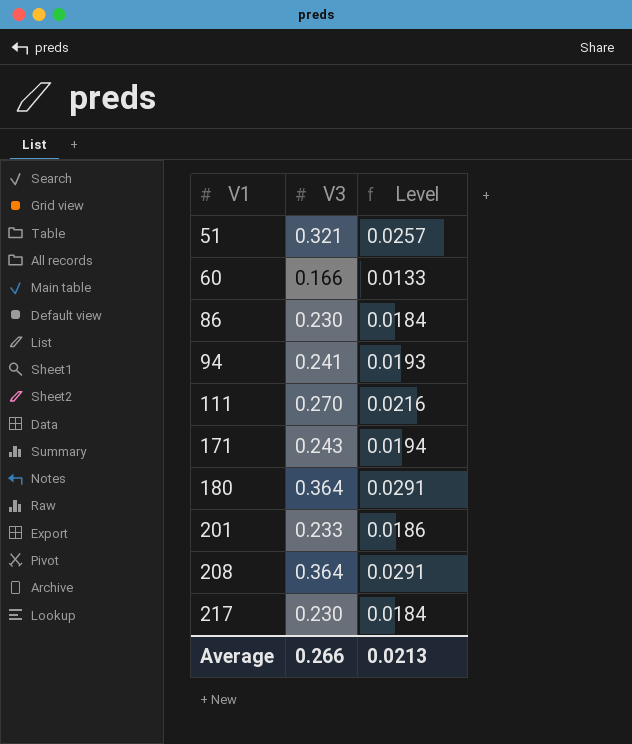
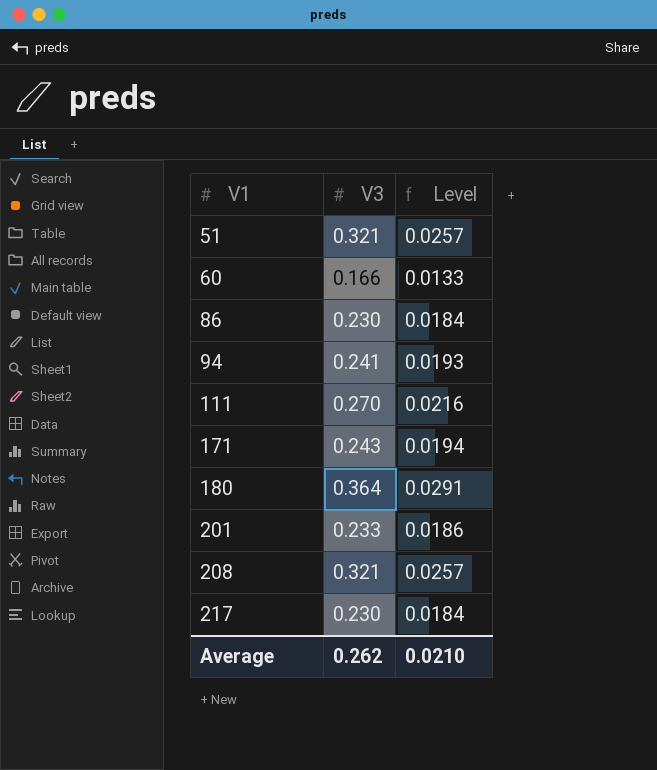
208 | V3: 0.364 -> 0.321
208 | Level: 0.0291 -> 0.0257
Average | V3: 0.266 -> 0.262
Average | Level: 0.0213 -> 0.0210

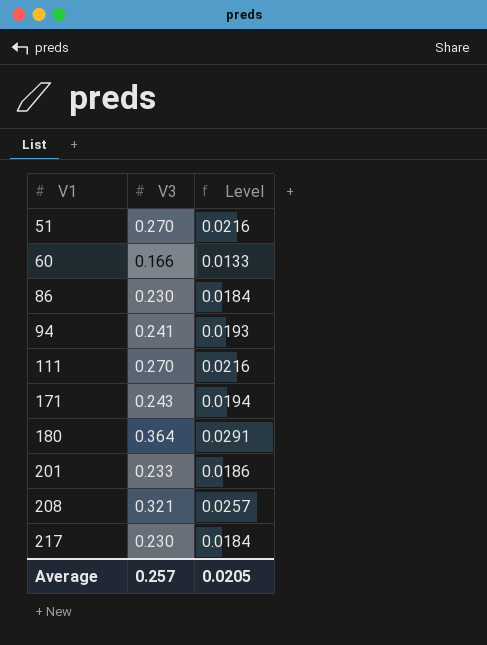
51 | V3: 0.321 -> 0.270
51 | Level: 0.0257 -> 0.0216
Average | V3: 0.262 -> 0.257
Average | Level: 0.0210 -> 0.0205

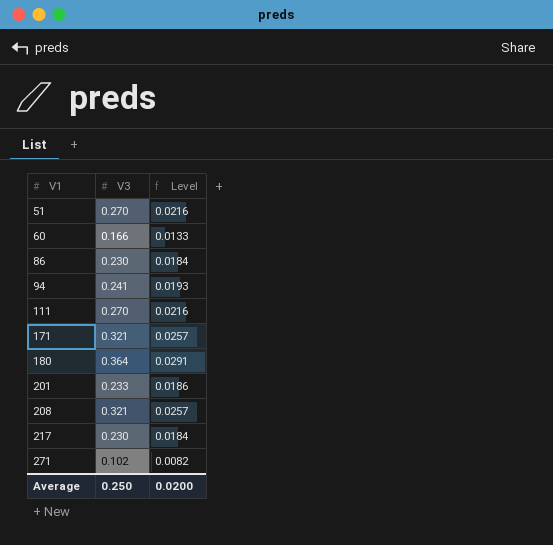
171 | V3: 0.243 -> 0.321
171 | Level: 0.0194 -> 0.0257
row 271: none -> 0.102 | 0.0082
Average | V3: 0.257 -> 0.250
Average | Level: 0.0205 -> 0.0200

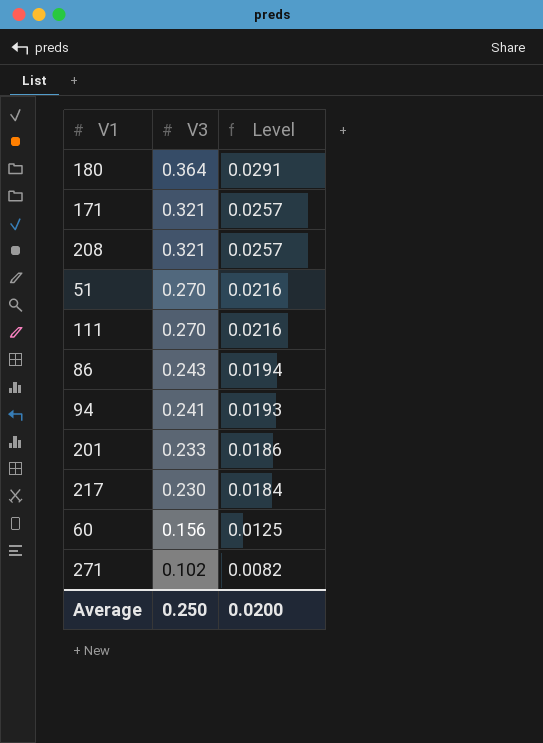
row order: V1 ascending -> V3 descending
86 | V3: 0.230 -> 0.243
86 | Level: 0.0184 -> 0.0194
60 | V3: 0.166 -> 0.156
60 | Level: 0.0133 -> 0.0125

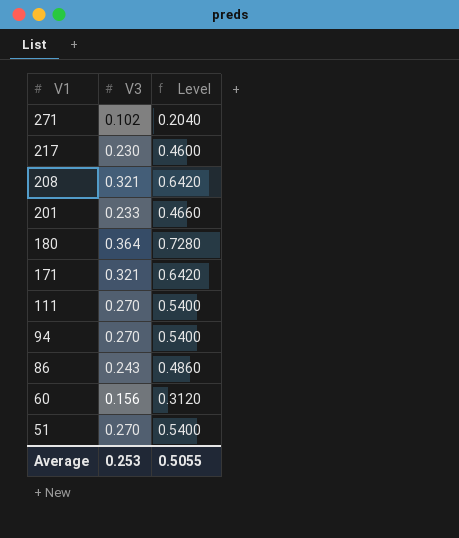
row order: V3 descending -> V1 descending
column Level | formula: [V3] * 0.08 -> [V3] * 2
94 | V3: 0.241 -> 0.270
Average | V3: 0.250 -> 0.253
Average | Level: 0.0200 -> 0.5055

